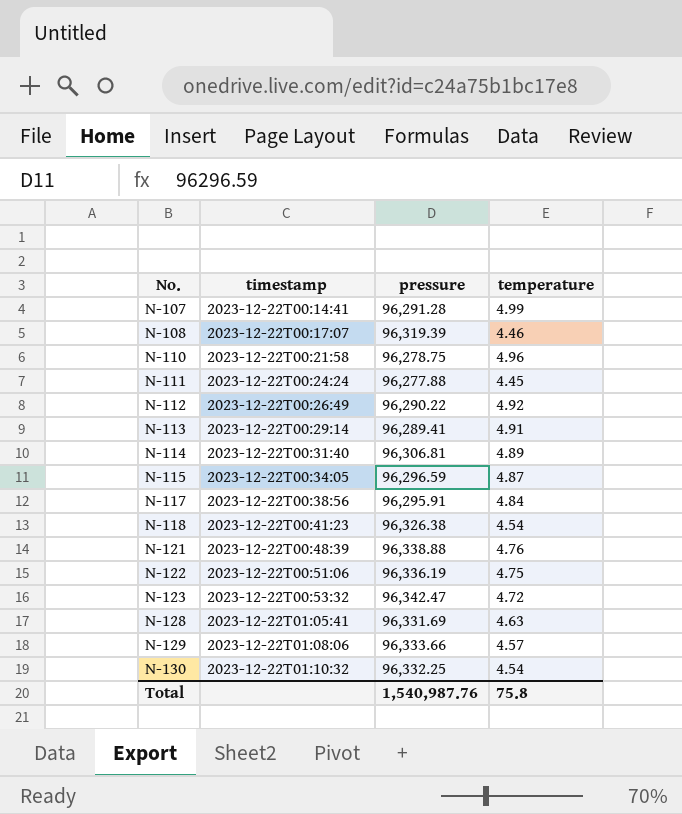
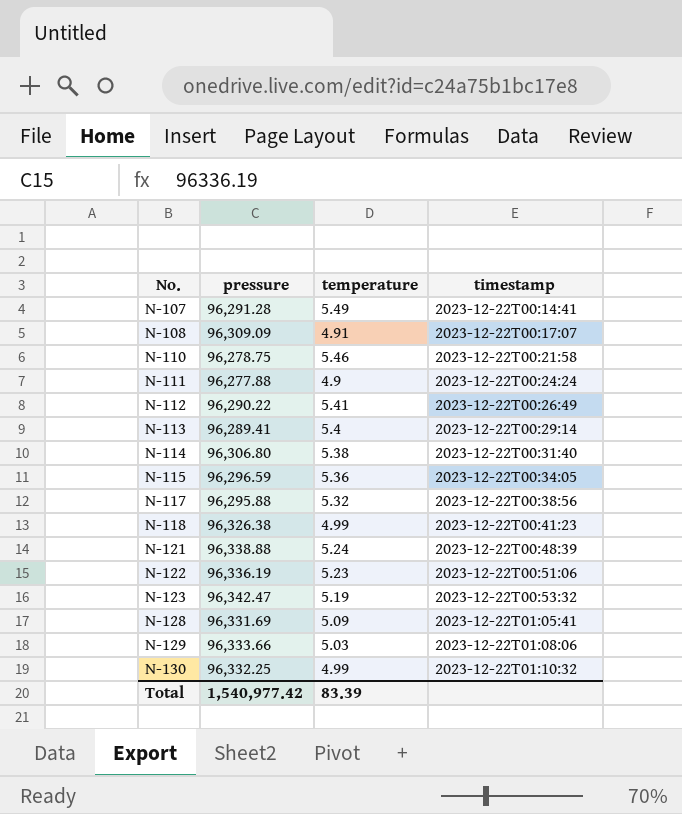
column timestamp | position: 2 -> 4
N-107 | temperature: 4.99 -> 5.49
N-108 | pressure: 96,319.39 -> 96,309.09
N-108 | temperature: 4.46 -> 4.91
N-110 | temperature: 4.96 -> 5.46
N-111 | temperature: 4.45 -> 4.9
N-112 | temperature: 4.92 -> 5.41
N-113 | temperature: 4.91 -> 5.4
N-114 | pressure: 96,306.81 -> 96,306.80
N-114 | temperature: 4.89 -> 5.38
N-115 | temperature: 4.87 -> 5.36
N-117 | pressure: 96,295.91 -> 96,295.88
N-117 | temperature: 4.84 -> 5.32
N-118 | temperature: 4.54 -> 4.99
N-121 | temperature: 4.76 -> 5.24
N-122 | temperature: 4.75 -> 5.23
N-123 | temperature: 4.72 -> 5.19
N-128 | temperature: 4.63 -> 5.09
N-129 | temperature: 4.57 -> 5.03
N-130 | temperature: 4.54 -> 4.99
Total | pressure: 1,540,987.76 -> 1,540,977.42
Total | temperature: 75.8 -> 83.39

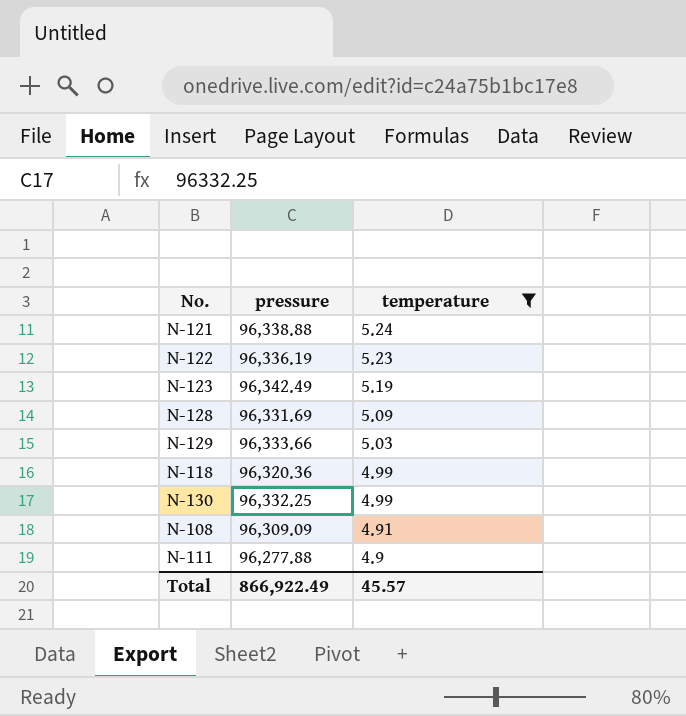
filter: none -> temperature <= 5.24
row order: No. ascending -> temperature descending
column timestamp | position: 4 -> none
N-123 | pressure: 96,342.47 -> 96,342.49
N-118 | pressure: 96,326.38 -> 96,320.36
Total | pressure: 1,540,977.42 -> 866,922.49
Total | temperature: 83.39 -> 45.57

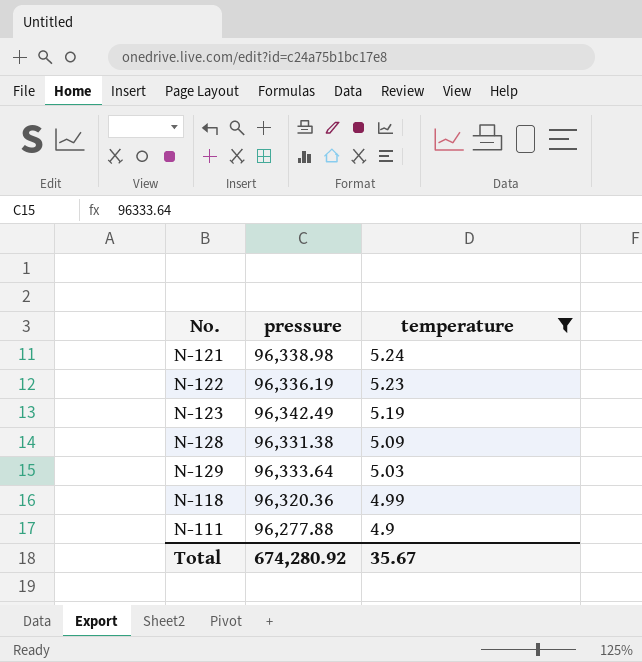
row N-130: 96,332.25 | 4.99 -> none
row N-108: 96,309.09 | 4.91 -> none
N-121 | pressure: 96,338.88 -> 96,338.98
N-128 | pressure: 96,331.69 -> 96,331.38
N-129 | pressure: 96,333.66 -> 96,333.64
Total | pressure: 866,922.49 -> 674,280.92
Total | temperature: 45.57 -> 35.67

